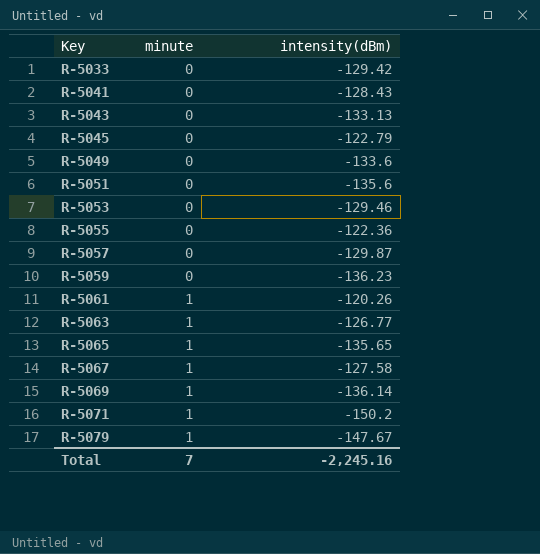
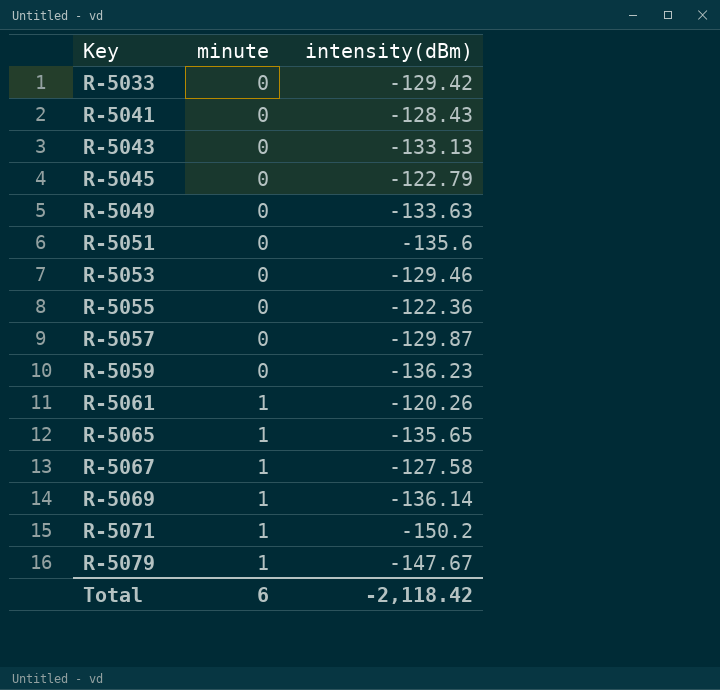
row R-5063: 1 | -126.77 -> none
R-5049 | intensity(dBm): -133.6 -> -133.63
Total | minute: 7 -> 6
Total | intensity(dBm): -2,245.16 -> -2,118.42

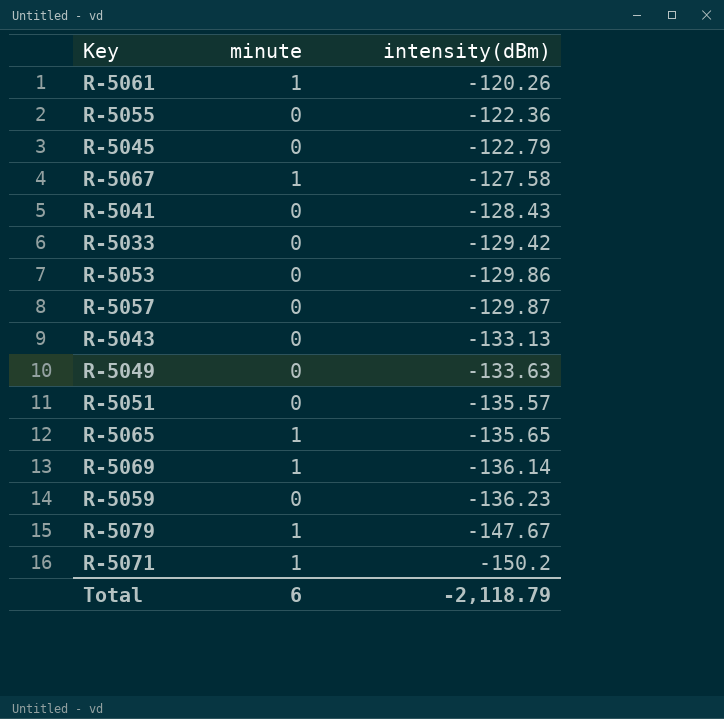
row order: Key ascending -> intensity(dBm) descending
R-5053 | intensity(dBm): -129.46 -> -129.86
R-5051 | intensity(dBm): -135.6 -> -135.57
Total | intensity(dBm): -2,118.42 -> -2,118.79

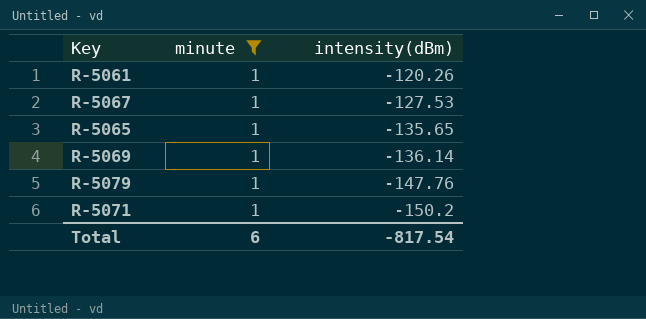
filter: none -> minute = 1
R-5067 | intensity(dBm): -127.58 -> -127.53
R-5079 | intensity(dBm): -147.67 -> -147.76
Total | intensity(dBm): -2,118.79 -> -817.54

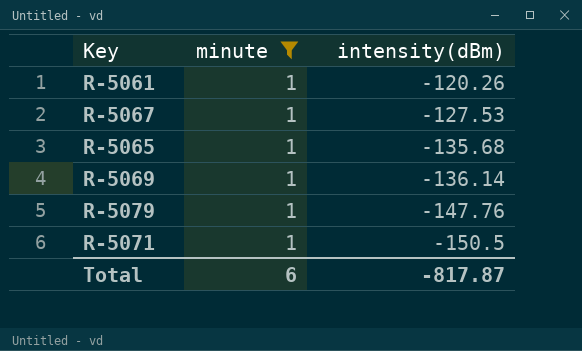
R-5065 | intensity(dBm): -135.65 -> -135.68
R-5071 | intensity(dBm): -150.2 -> -150.5
Total | intensity(dBm): -817.54 -> -817.87

